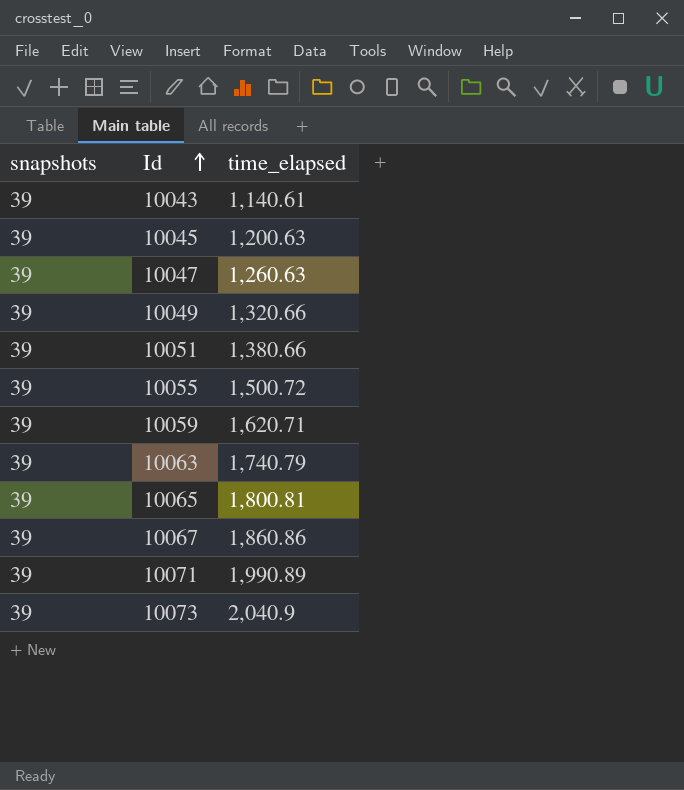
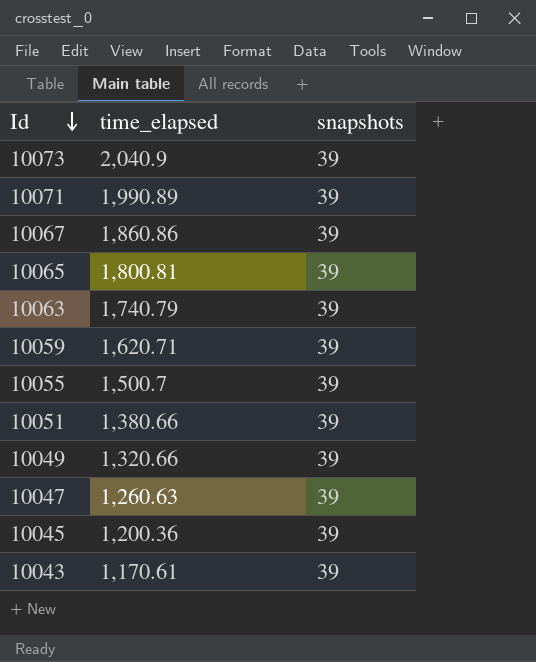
row order: Id ascending -> Id descending
column snapshots | position: 1 -> 3
10055 | time_elapsed: 1,500.72 -> 1,500.7
10045 | time_elapsed: 1,200.63 -> 1,200.36
10043 | time_elapsed: 1,140.61 -> 1,170.61

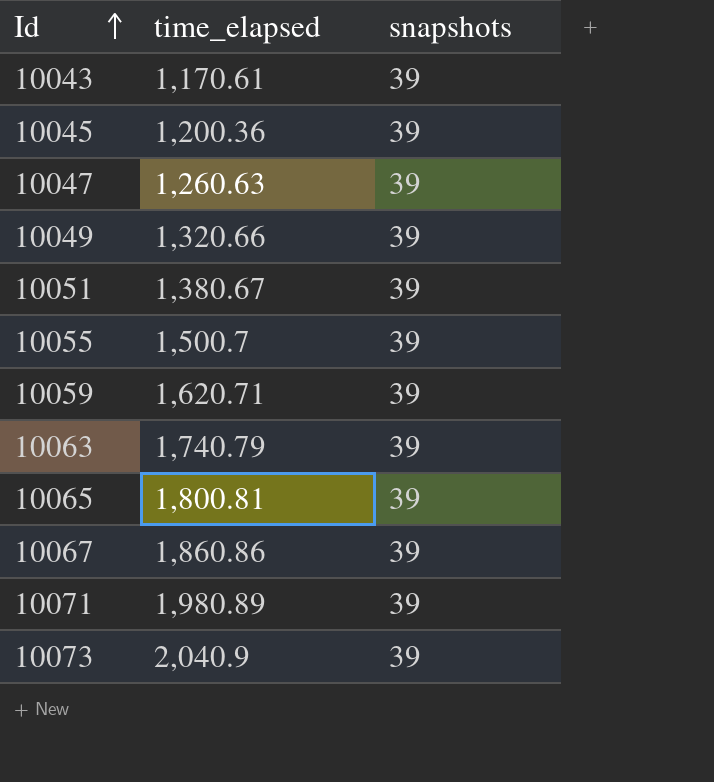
row order: Id descending -> Id ascending
10051 | time_elapsed: 1,380.66 -> 1,380.67
10071 | time_elapsed: 1,990.89 -> 1,980.89

